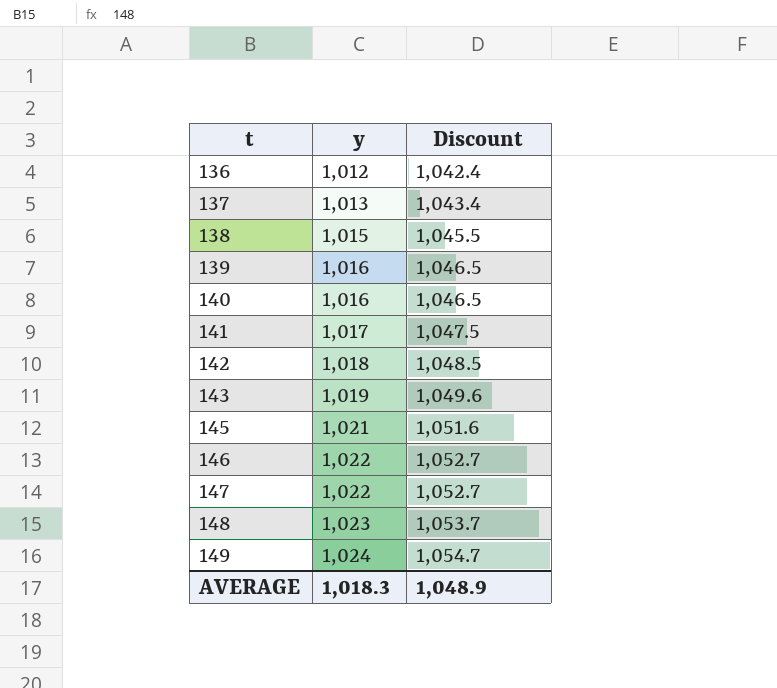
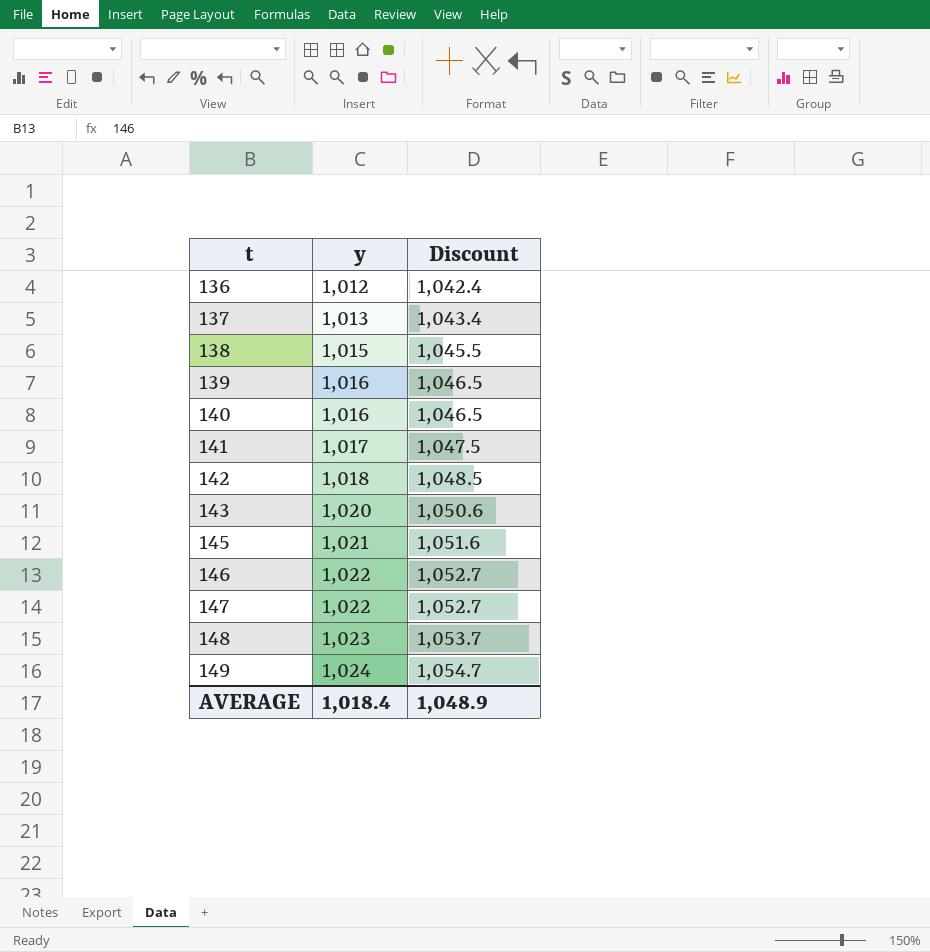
143 | y: 1,019 -> 1,020
143 | Discount: 1,049.6 -> 1,050.6
AVERAGE | y: 1,018.3 -> 1,018.4

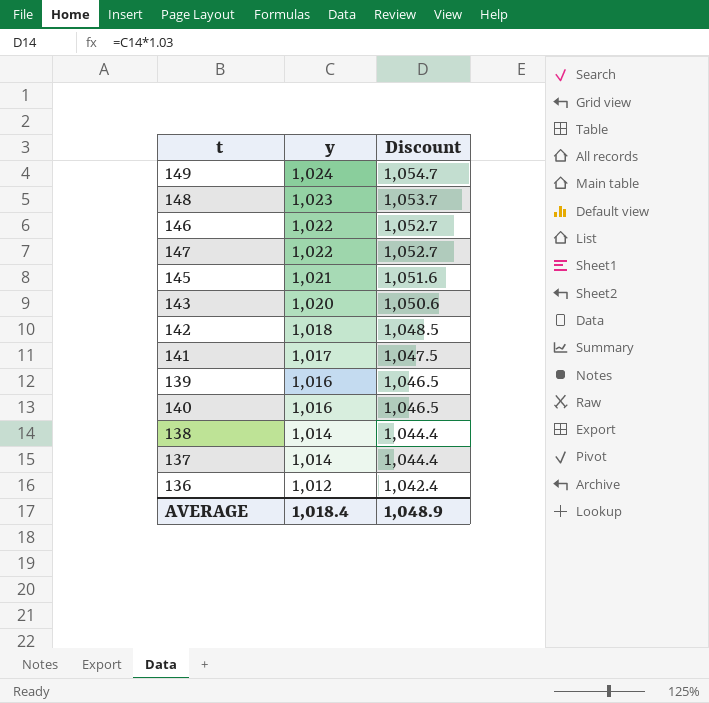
row order: t ascending -> y descending
138 | y: 1,015 -> 1,014
138 | Discount: 1,045.5 -> 1,044.4
137 | y: 1,013 -> 1,014
137 | Discount: 1,043.4 -> 1,044.4

